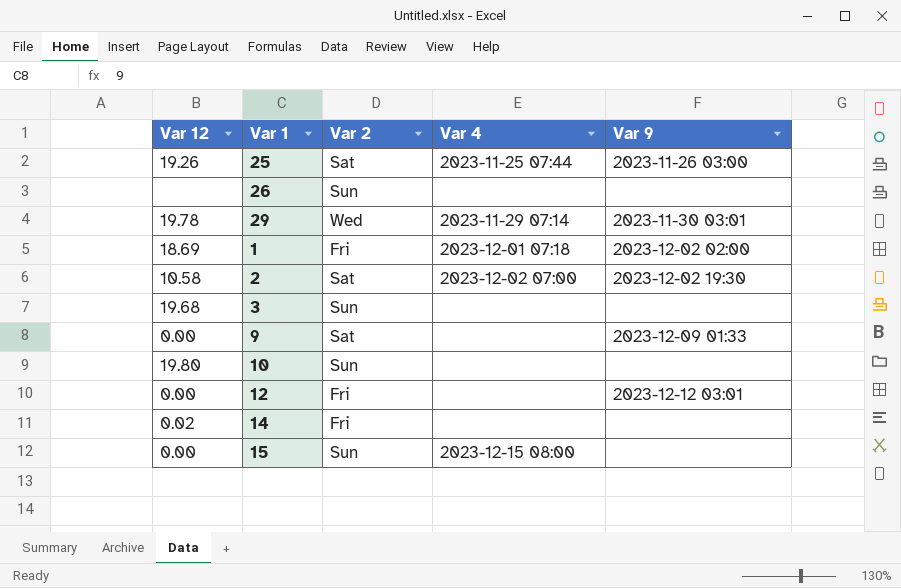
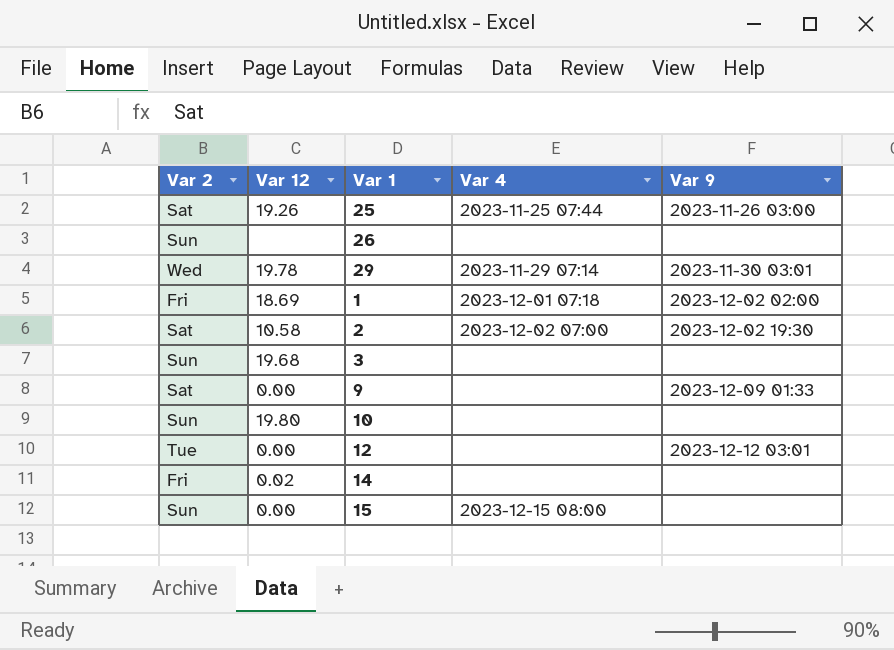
column Var 2 | position: 3 -> 1
12 | Var 2: Fri -> Tue

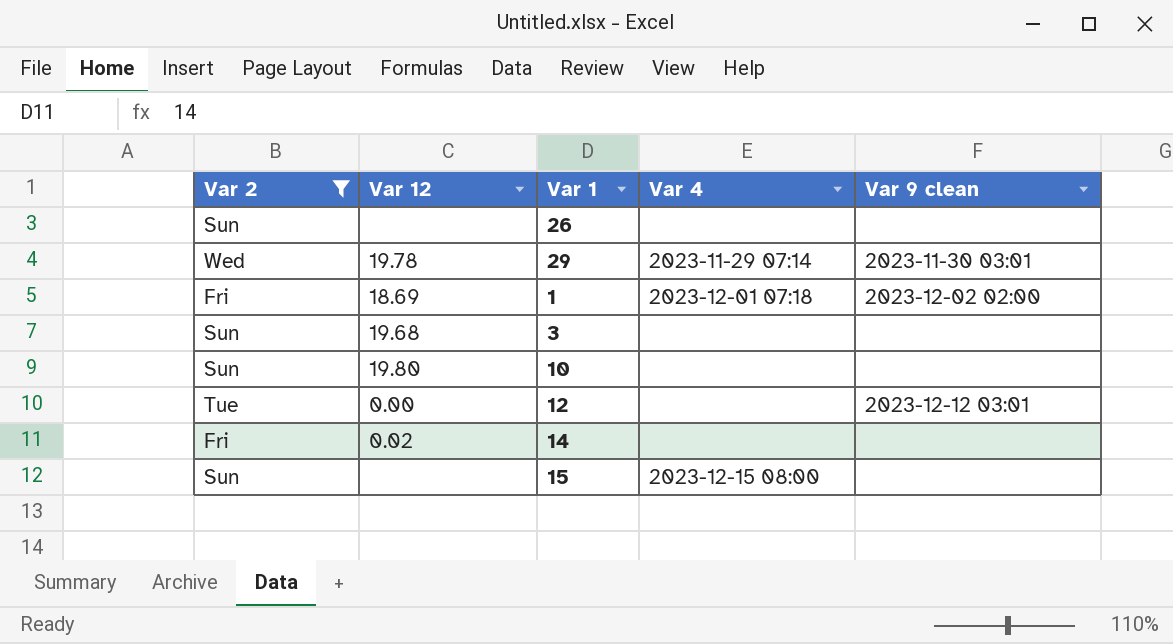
filter: none -> Var 2 != Sat
column name: Var 9 -> Var 9 clean
15 | Var 12: 0.00 -> none

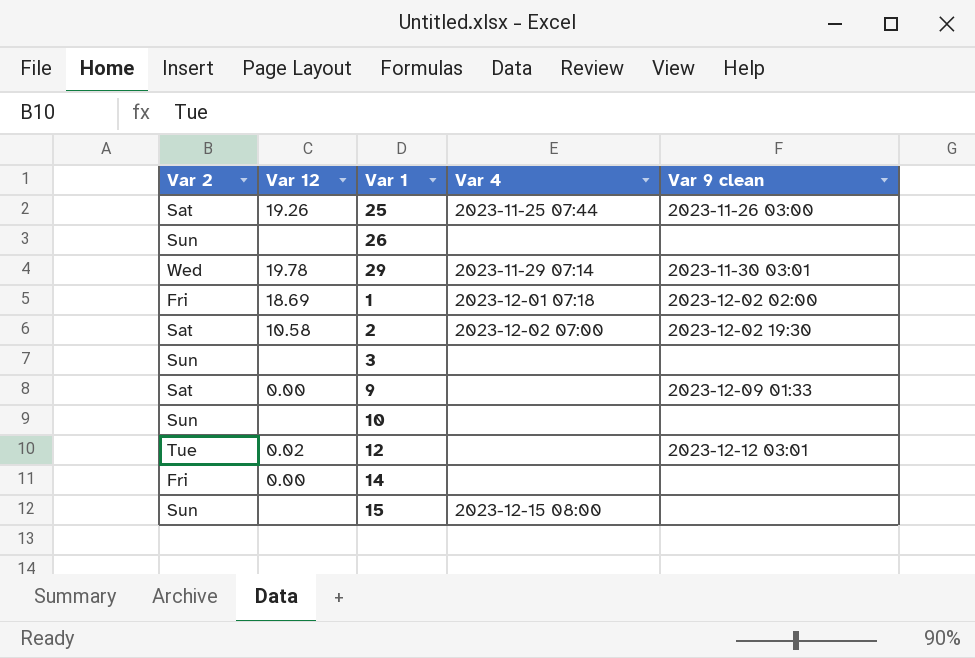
filter: Var 2 != Sat -> none
3 | Var 12: 19.68 -> none
10 | Var 12: 19.80 -> none
12 | Var 12: 0.00 -> 0.02
14 | Var 12: 0.02 -> 0.00

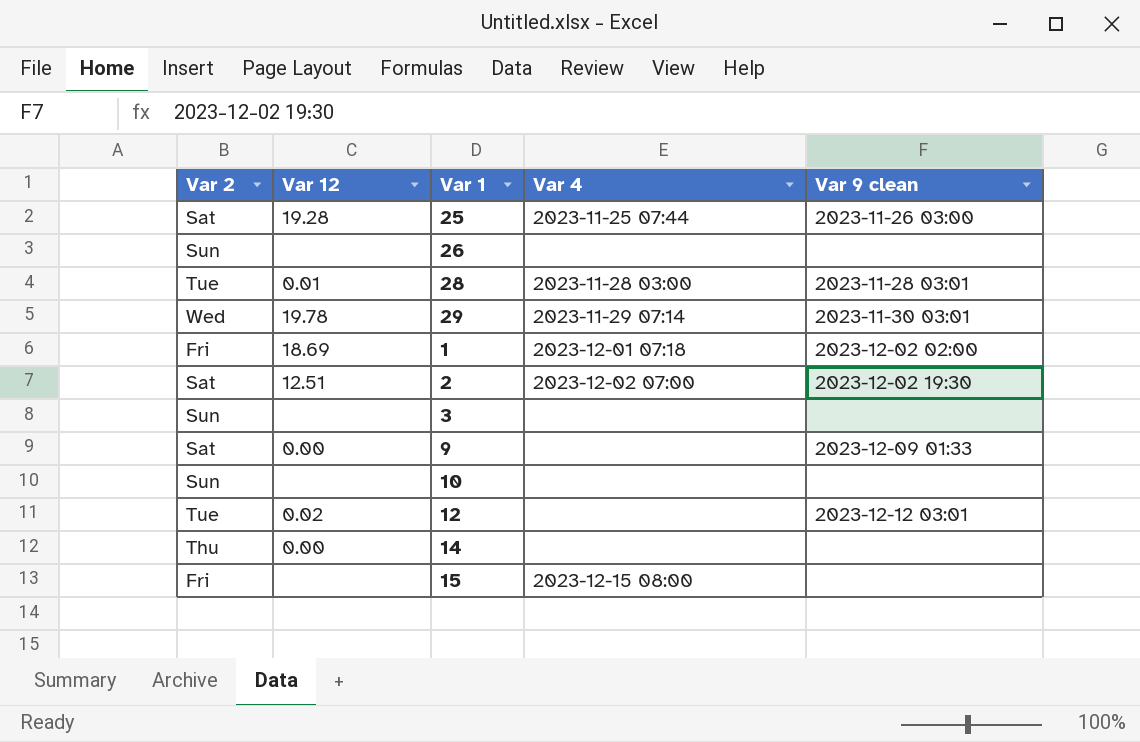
25 | Var 12: 19.26 -> 19.28
row 28: none -> Tue | 0.01 | 2023-11-28 03:00 | 2023-11-28 03:01
2 | Var 12: 10.58 -> 12.51
14 | Var 2: Fri -> Thu
15 | Var 2: Sun -> Fri

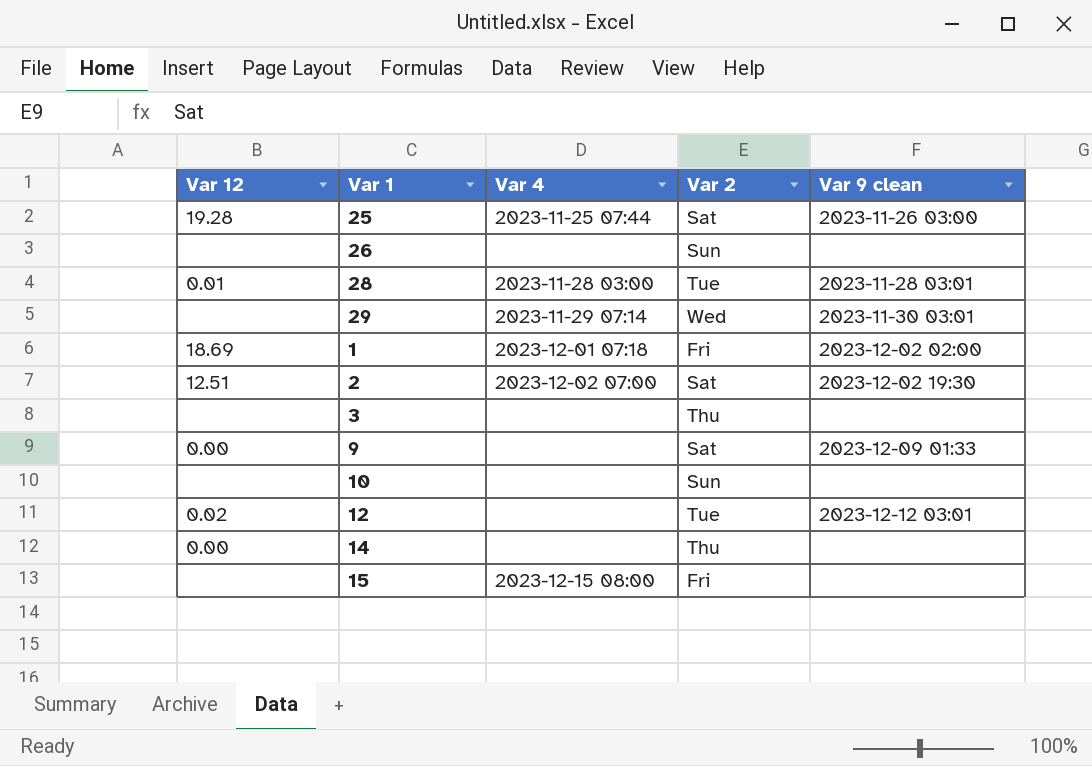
column Var 2 | position: 1 -> 4
29 | Var 12: 19.78 -> none
3 | Var 2: Sun -> Thu

